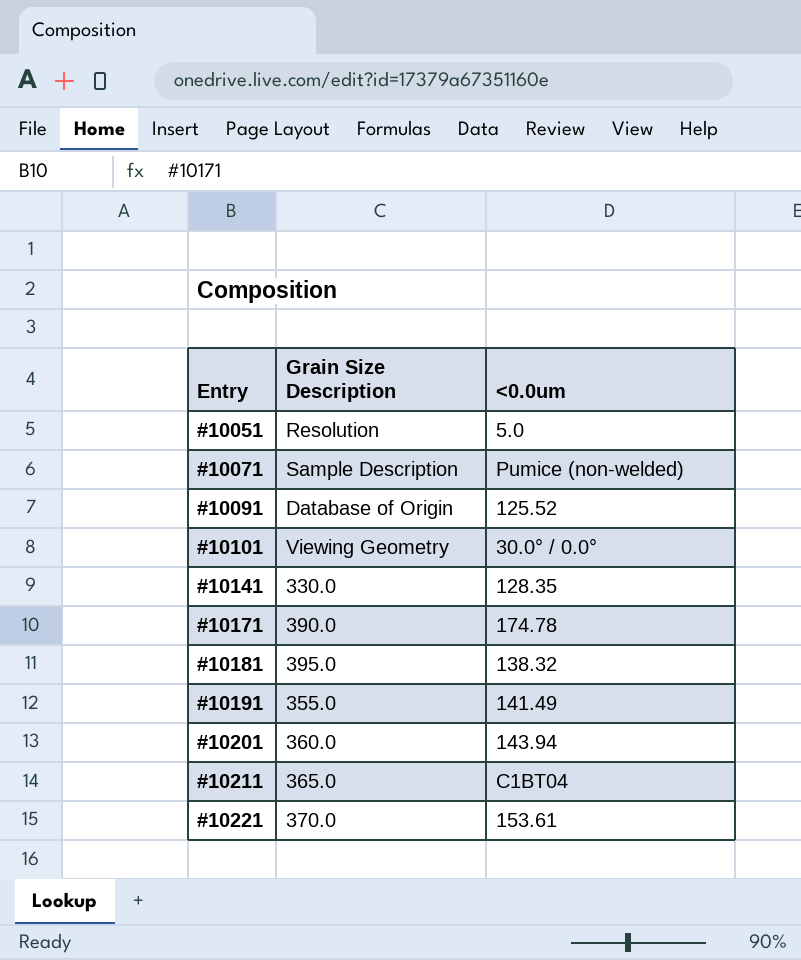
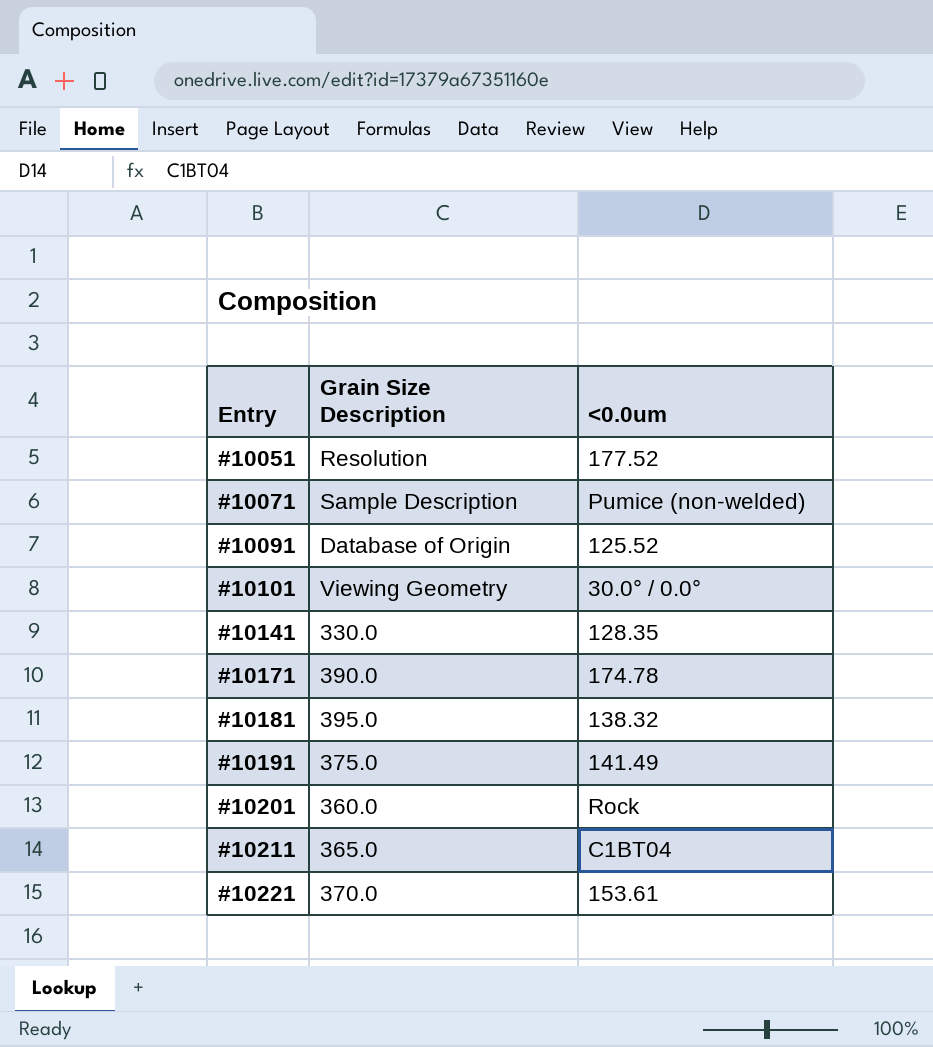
#10051 | <0.0um: 5.0 -> 177.52
#10191 | Grain Size Description: 355.0 -> 375.0
#10201 | <0.0um: 143.94 -> Rock

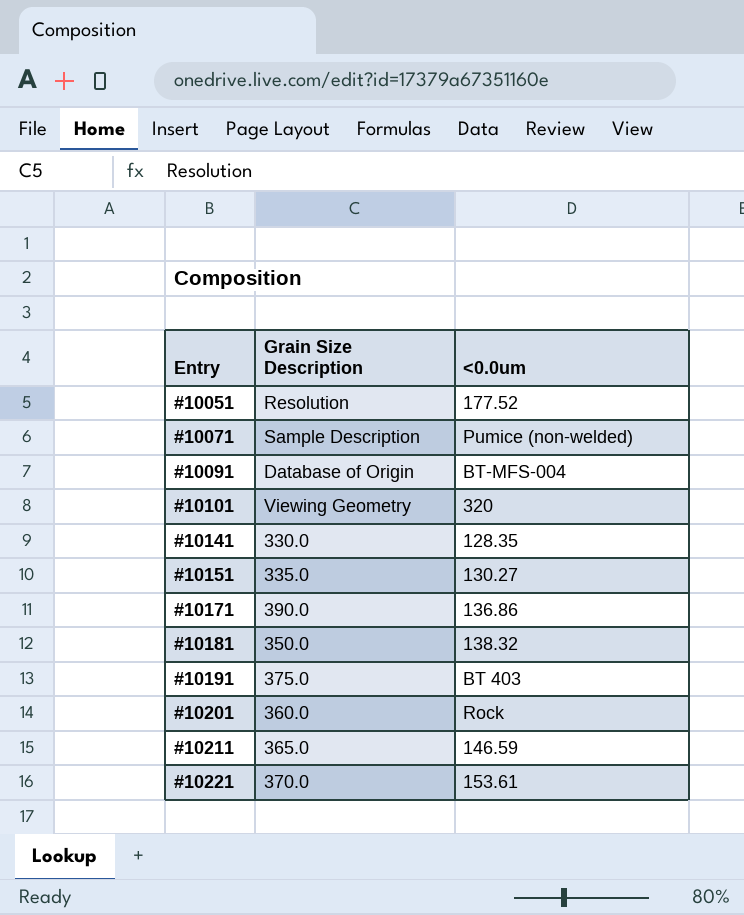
#10091 | <0.0um: 125.52 -> BT-MFS-004
#10101 | <0.0um: 30.0° / 0.0° -> 320
row #10151: none -> 335.0 | 130.27
#10171 | <0.0um: 174.78 -> 136.86
#10181 | Grain Size Description: 395.0 -> 350.0
#10191 | <0.0um: 141.49 -> BT 403
#10211 | <0.0um: C1BT04 -> 146.59

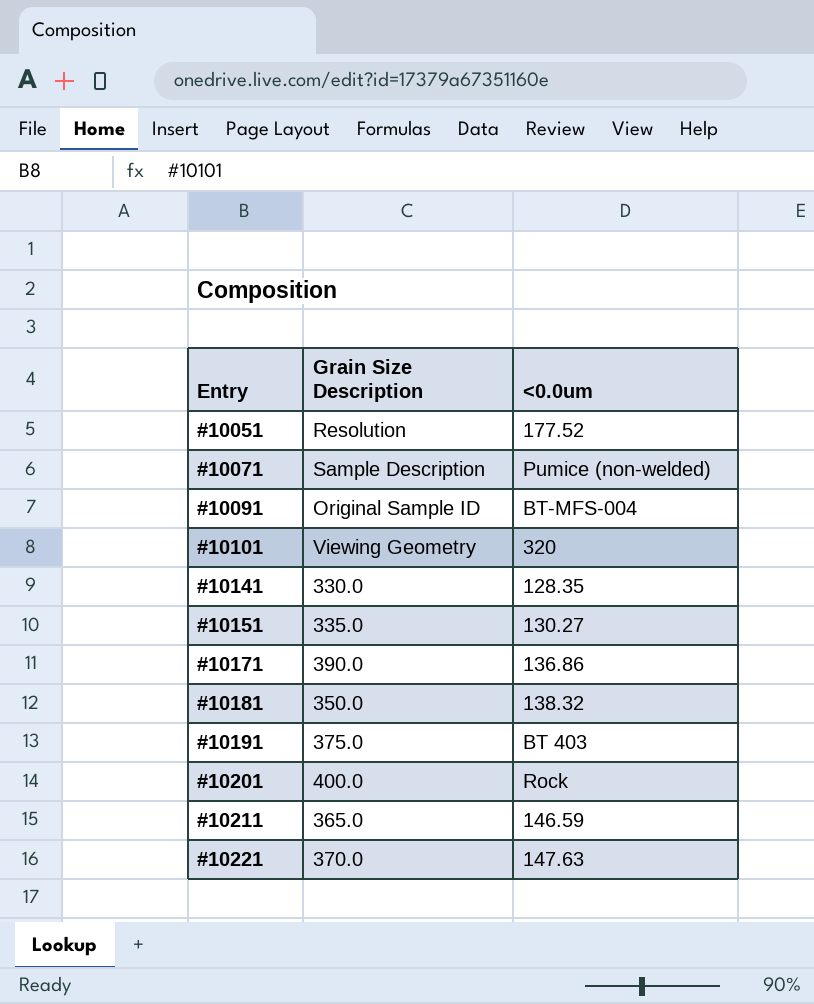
#10091 | Grain Size Description: Database of Origin -> Original Sample ID
#10201 | Grain Size Description: 360.0 -> 400.0
#10221 | <0.0um: 153.61 -> 147.63

